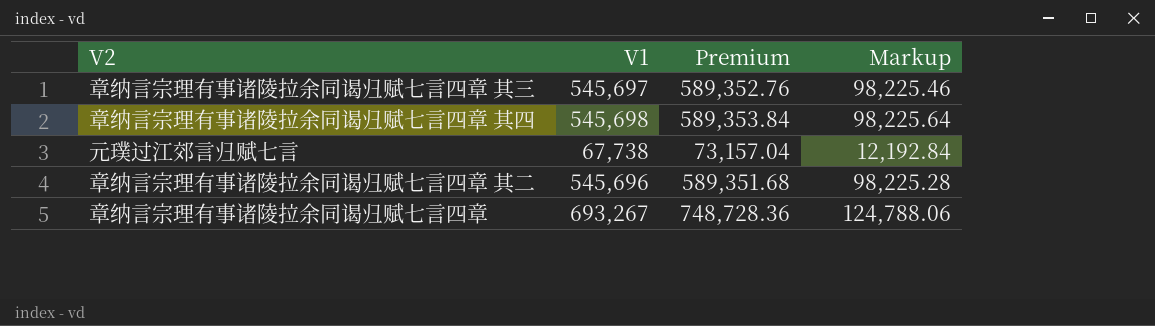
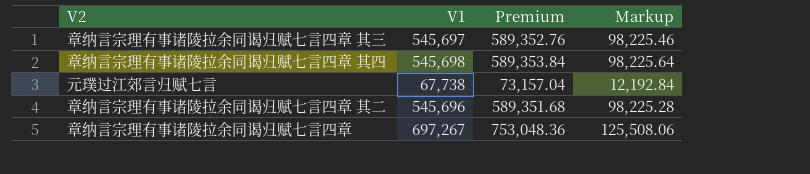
章纳言宗理有事诸陵拉余同谒归赋七言四章 | V1: 693,267 -> 697,267
章纳言宗理有事诸陵拉余同谒归赋七言四章 | Premium: 748,728.36 -> 753,048.36
章纳言宗理有事诸陵拉余同谒归赋七言四章 | Markup: 124,788.06 -> 125,508.06

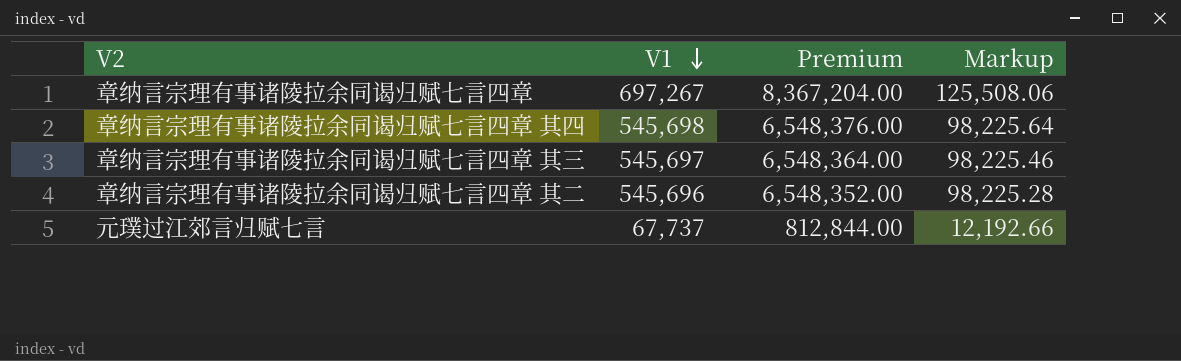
row order: none -> V1 descending
column Premium | formula: [V1] * 1.08 -> [V1] * 12
元璞过江郊言归赋七言 | V1: 67,738 -> 67,737
元璞过江郊言归赋七言 | Markup: 12,192.84 -> 12,192.66

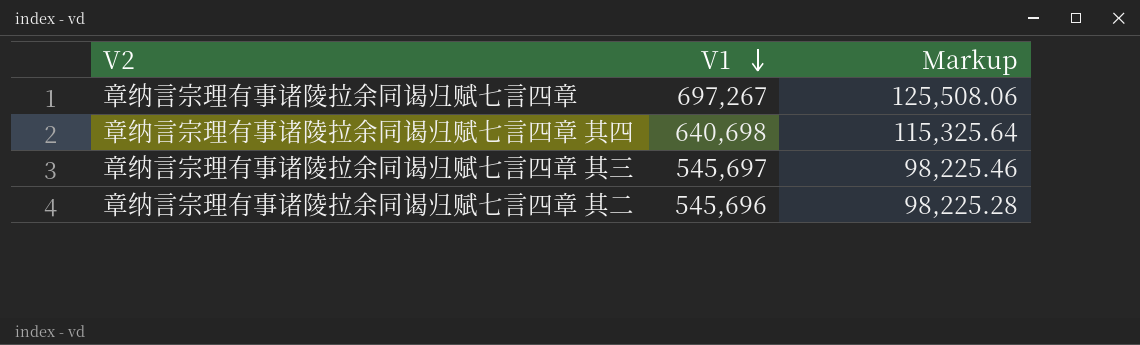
column Premium | formula: [V1] * 12 -> none
row 元璞过江郊言归赋七言: 67,737 | 812,844.00 | 12,192.66 -> none
章纳言宗理有事诸陵拉余同谒归赋七言四章 其四 | V1: 545,698 -> 640,698
章纳言宗理有事诸陵拉余同谒归赋七言四章 其四 | Markup: 98,225.64 -> 115,325.64

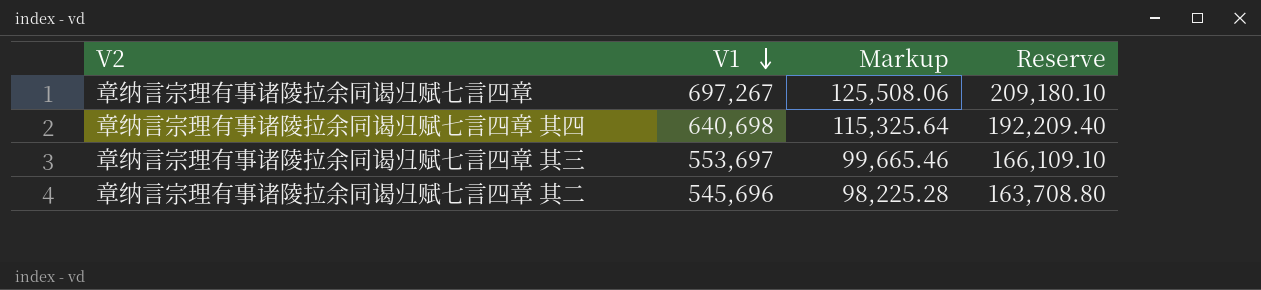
column Reserve | formula: none -> [V1] * 0.3
章纳言宗理有事诸陵拉余同谒归赋七言四章 其三 | V1: 545,697 -> 553,697
章纳言宗理有事诸陵拉余同谒归赋七言四章 其三 | Markup: 98,225.46 -> 99,665.46

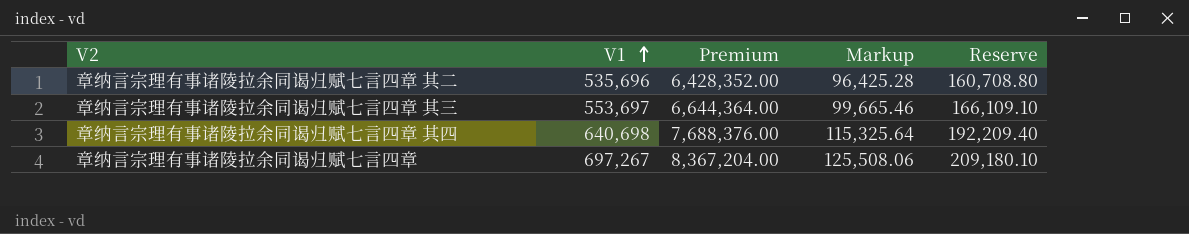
row order: V1 descending -> V1 ascending
column Premium | formula: none -> [V1] * 12
章纳言宗理有事诸陵拉余同谒归赋七言四章 其二 | V1: 545,696 -> 535,696
章纳言宗理有事诸陵拉余同谒归赋七言四章 其二 | Markup: 98,225.28 -> 96,425.28
章纳言宗理有事诸陵拉余同谒归赋七言四章 其二 | Reserve: 163,708.80 -> 160,708.80

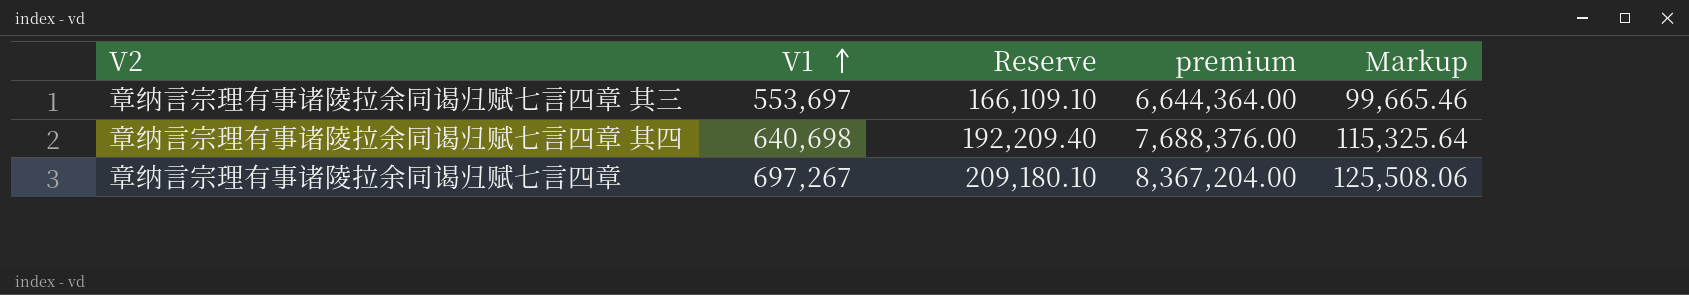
column Reserve | position: 5 -> 3
column name: Premium -> premium
row 章纳言宗理有事诸陵拉余同谒归赋七言四章 其二: 535,696 | 6,428,352.00 | 96,425.28 | 160,708.80 -> none

